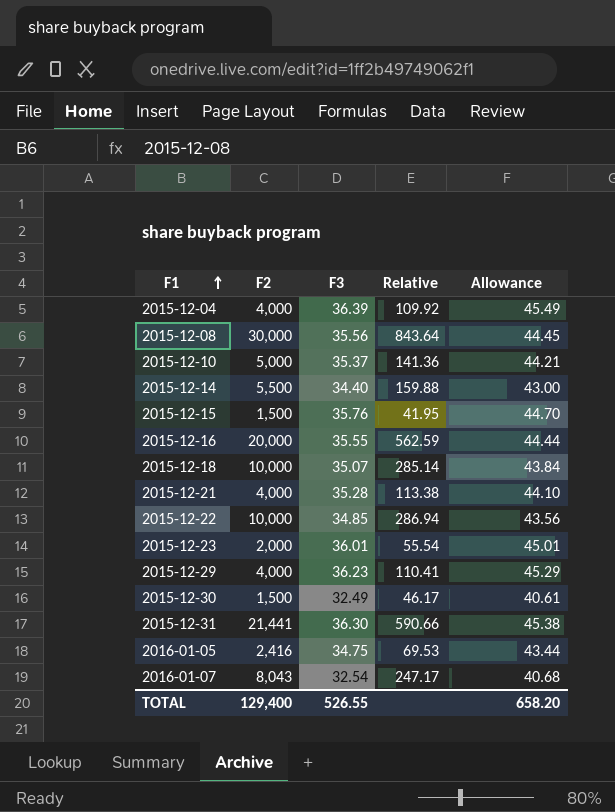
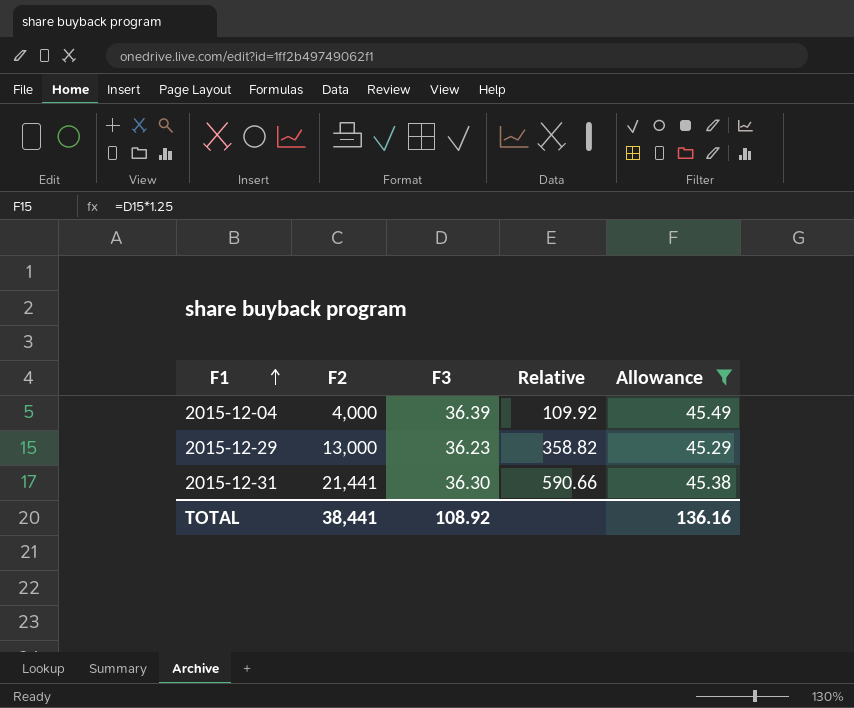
filter: none -> Allowance >= 45.29
2015-12-29 | F2: 4,000 -> 13,000
2015-12-29 | Relative: 110.41 -> 358.82
TOTAL | F2: 129,400 -> 38,441
TOTAL | F3: 526.55 -> 108.92
TOTAL | Allowance: 658.20 -> 136.16

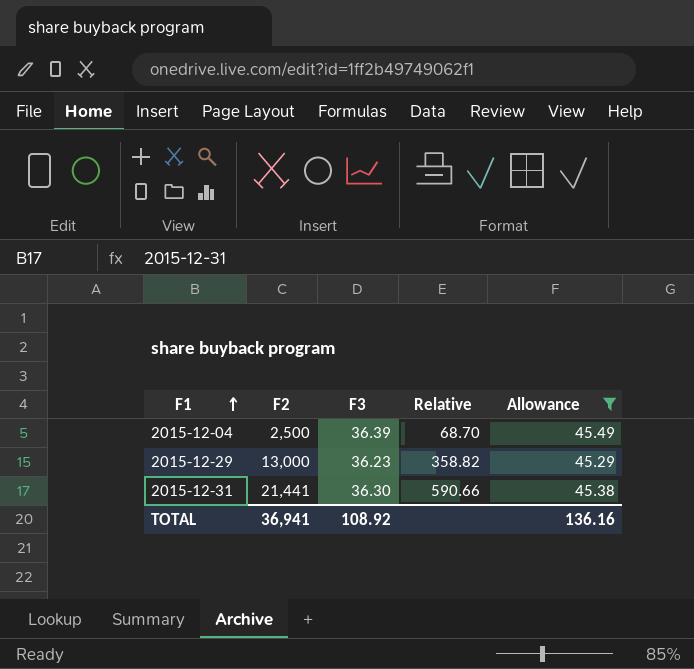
2015-12-04 | F2: 4,000 -> 2,500
2015-12-04 | Relative: 109.92 -> 68.70
TOTAL | F2: 38,441 -> 36,941

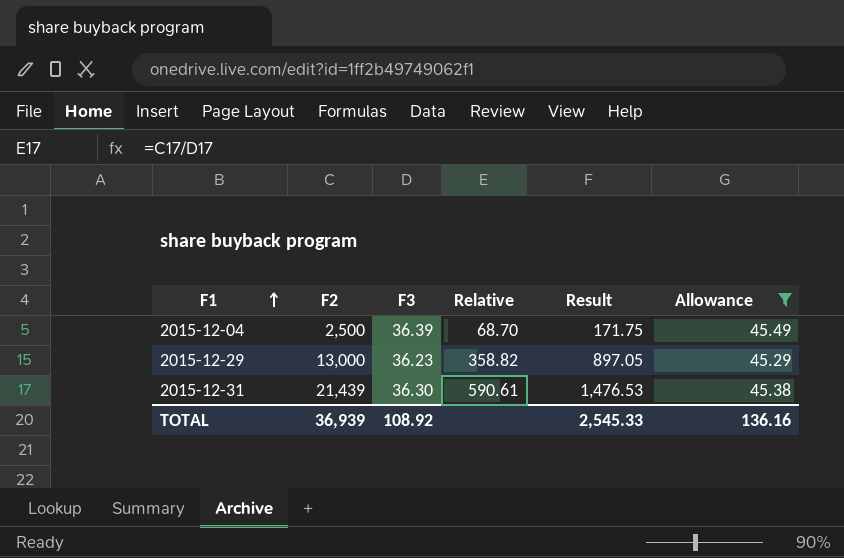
column Result | formula: none -> [Relative] * 2.5
2015-12-31 | F2: 21,441 -> 21,439
2015-12-31 | Relative: 590.66 -> 590.61
TOTAL | F2: 36,941 -> 36,939

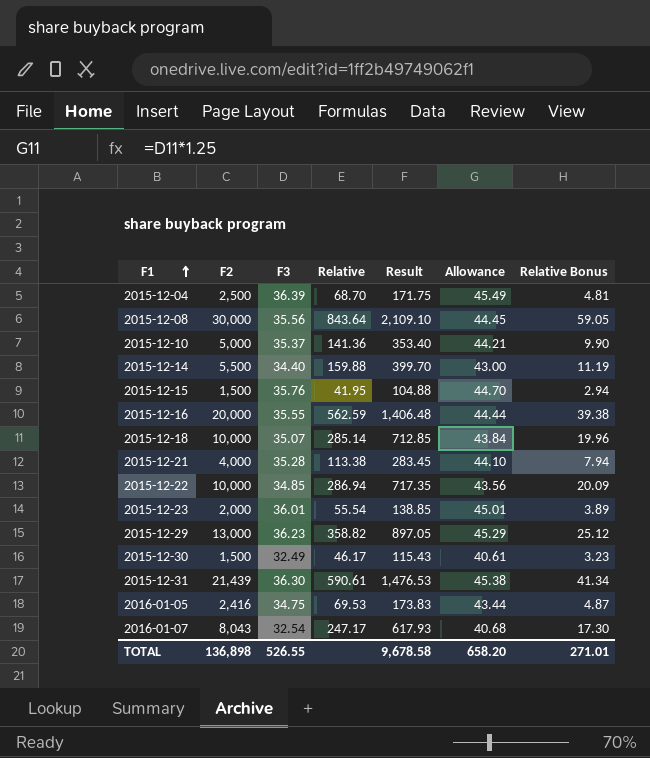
filter: Allowance >= 45.29 -> none
column Relative Bonus | formula: none -> [Relative] * 0.07
TOTAL | F2: 36,939 -> 136,898
TOTAL | F3: 108.92 -> 526.55
TOTAL | Result: 2,545.33 -> 9,678.58
TOTAL | Allowance: 136.16 -> 658.20

